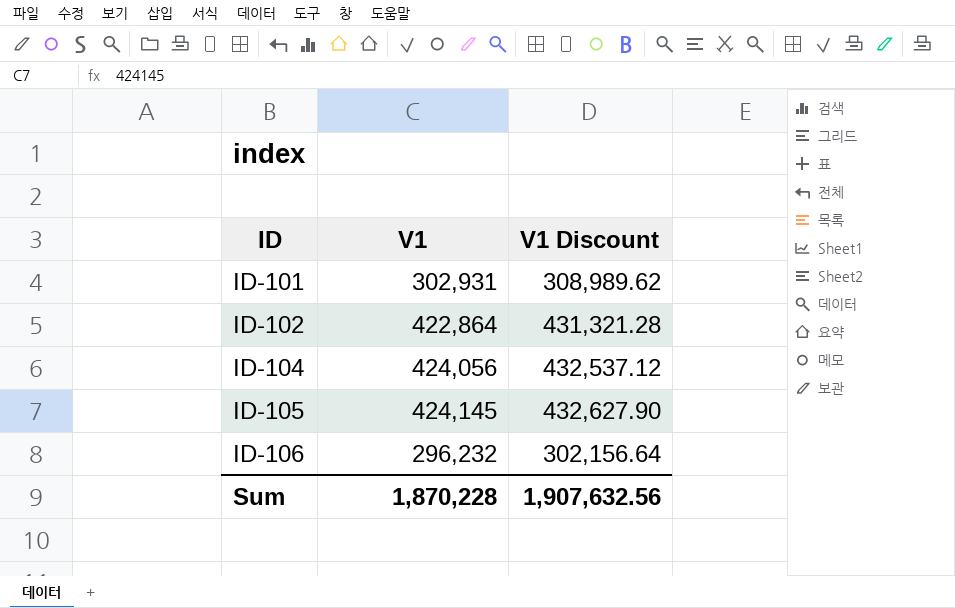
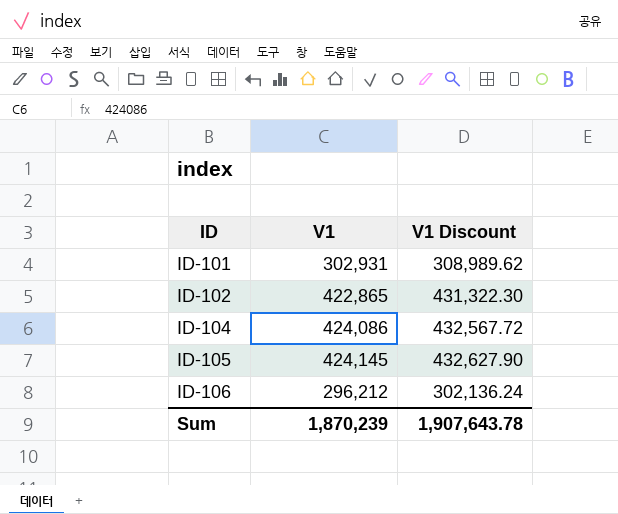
ID-102 | V1: 422,864 -> 422,865
ID-102 | V1 Discount: 431,321.28 -> 431,322.30
ID-104 | V1: 424,056 -> 424,086
ID-104 | V1 Discount: 432,537.12 -> 432,567.72
ID-106 | V1: 296,232 -> 296,212
ID-106 | V1 Discount: 302,156.64 -> 302,136.24
Sum | V1: 1,870,228 -> 1,870,239
Sum | V1 Discount: 1,907,632.56 -> 1,907,643.78

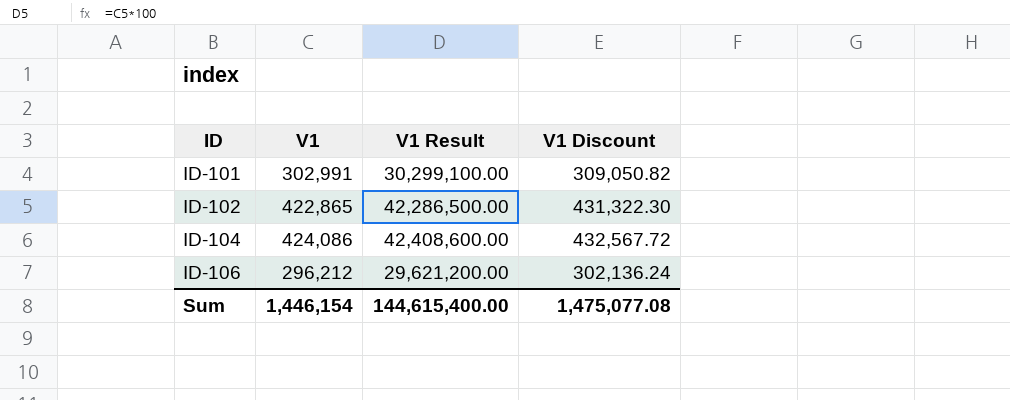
column V1 Result | formula: none -> [V1] * 100
row ID-105: 424,145 | 432,627.90 -> none
ID-101 | V1: 302,931 -> 302,991
ID-101 | V1 Discount: 308,989.62 -> 309,050.82
Sum | V1: 1,870,239 -> 1,446,154
Sum | V1 Discount: 1,907,643.78 -> 1,475,077.08

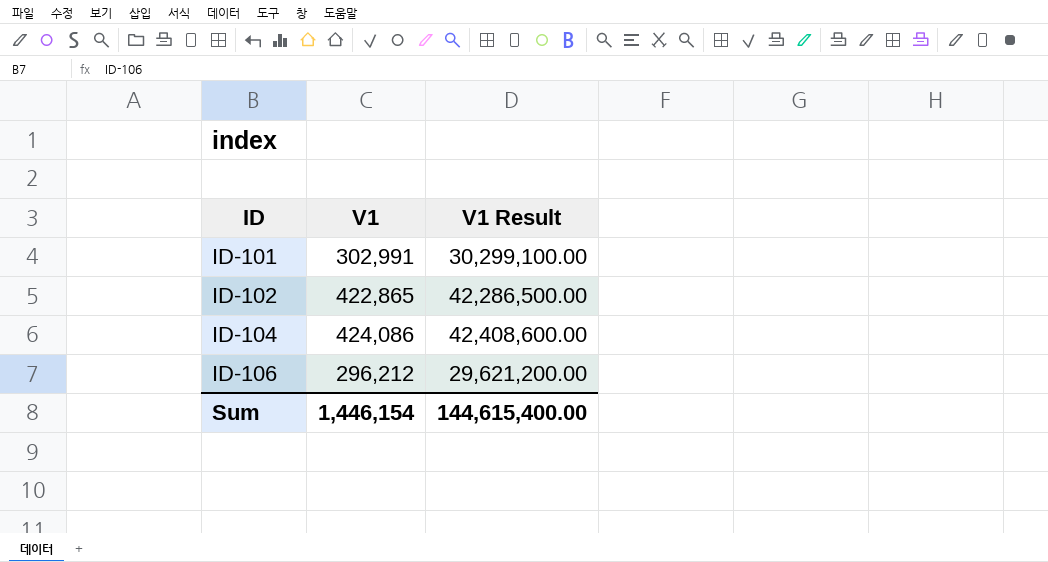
column V1 Discount | formula: [V1] * 1.02 -> none

